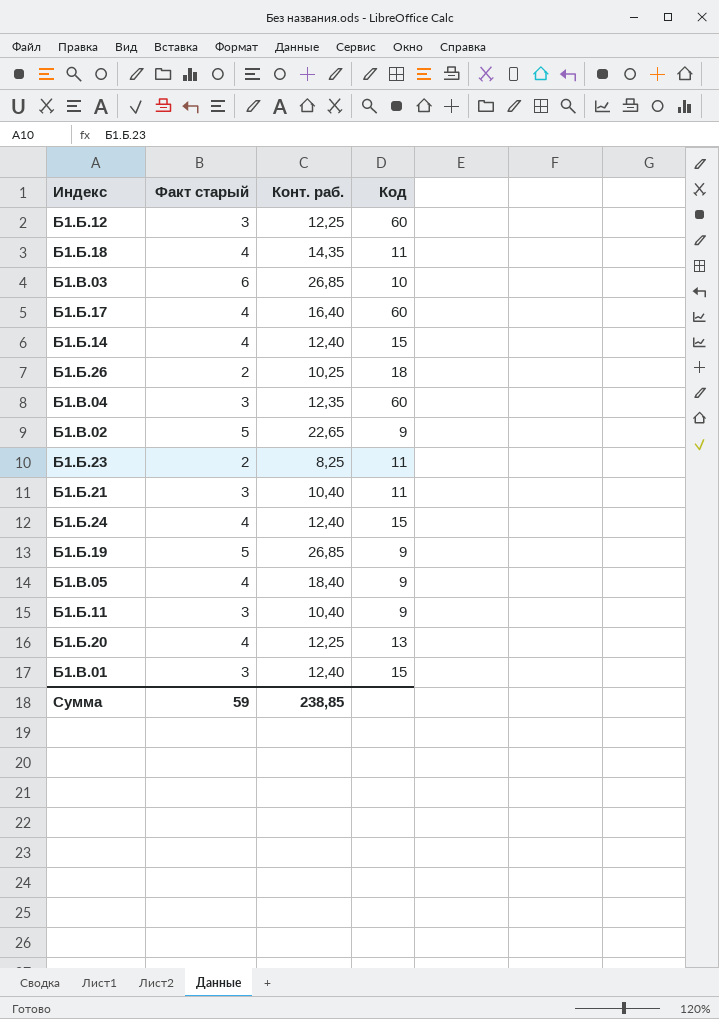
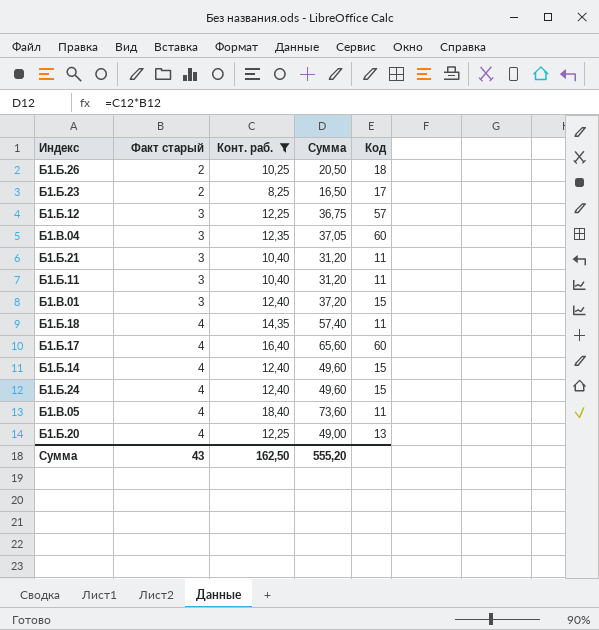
filter: none -> Конт. раб. <= 18,40
row order: none -> Факт старый ascending
column Сумма | formula: none -> [Факт старый] * [Конт. раб.]
Б1.Б.23 | Код: 11 -> 17
Б1.Б.12 | Код: 60 -> 57
Б1.Б.11 | Код: 9 -> 11
Б1.В.05 | Код: 9 -> 11
Сумма | Факт старый: 59 -> 43
Сумма | Конт. раб.: 238,85 -> 162,50

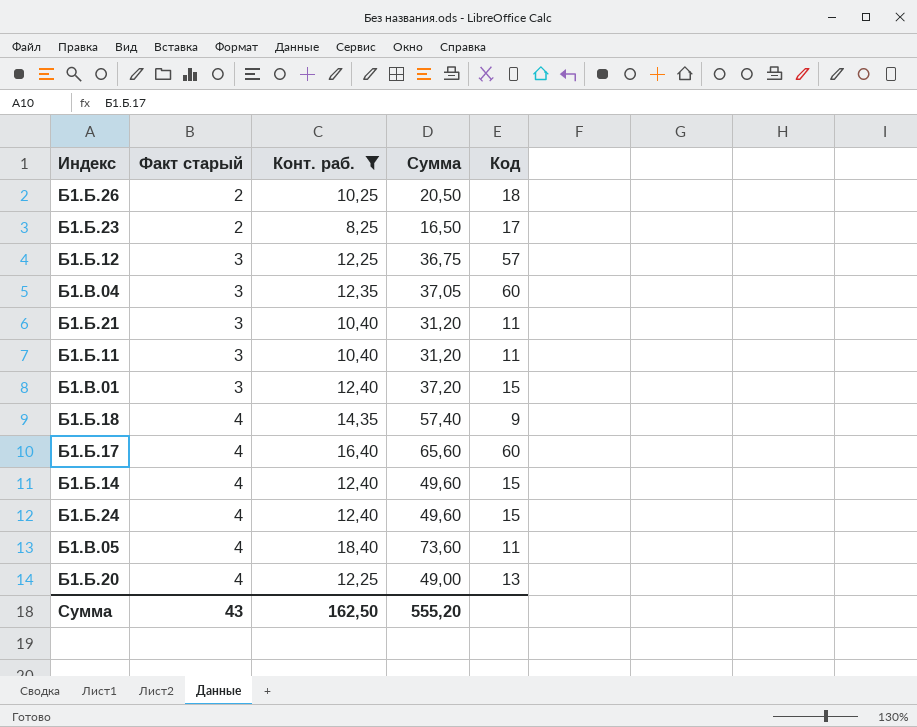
Б1.Б.18 | Код: 11 -> 9

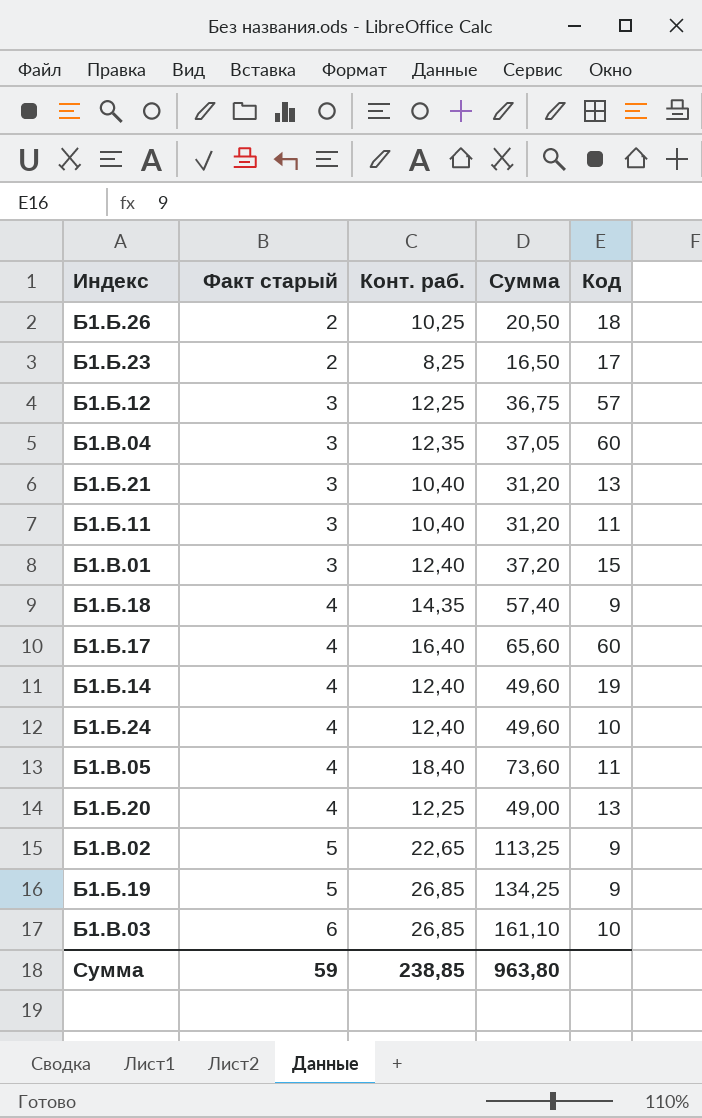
filter: Конт. раб. <= 18,40 -> none
Б1.Б.21 | Код: 11 -> 13
Б1.Б.14 | Код: 15 -> 19
Б1.Б.24 | Код: 15 -> 10
Сумма | Факт старый: 43 -> 59
Сумма | Конт. раб.: 162,50 -> 238,85
Сумма | Сумма: 555,20 -> 963,80

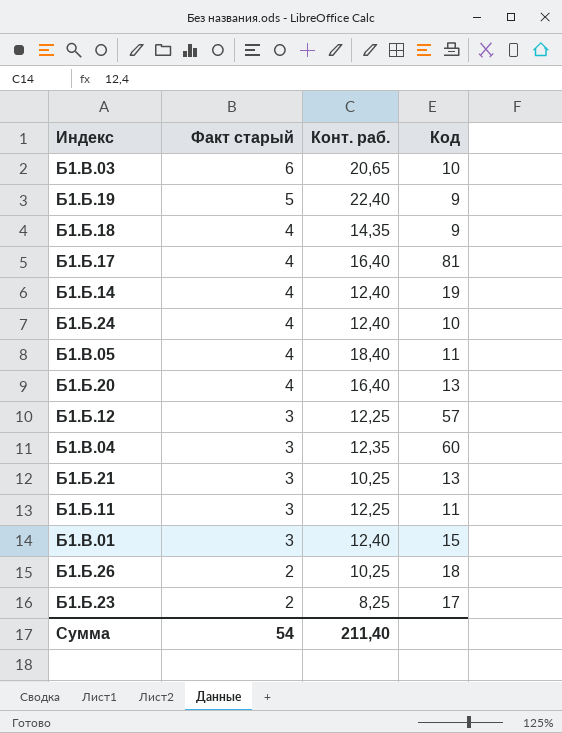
row order: Факт старый ascending -> Факт старый descending
column Сумма | formula: [Факт старый] * [Конт. раб.] -> none
row Б1.В.02: 5 | 22,65 | 113,25 | 9 -> none
Б1.В.03 | Конт. раб.: 26,85 -> 20,65
Б1.Б.19 | Конт. раб.: 26,85 -> 22,40
Б1.Б.17 | Код: 60 -> 81
Б1.Б.20 | Конт. раб.: 12,25 -> 16,40
Б1.Б.21 | Конт. раб.: 10,40 -> 10,25
Б1.Б.11 | Конт. раб.: 10,40 -> 12,25
Сумма | Факт старый: 59 -> 54
Сумма | Конт. раб.: 238,85 -> 211,40

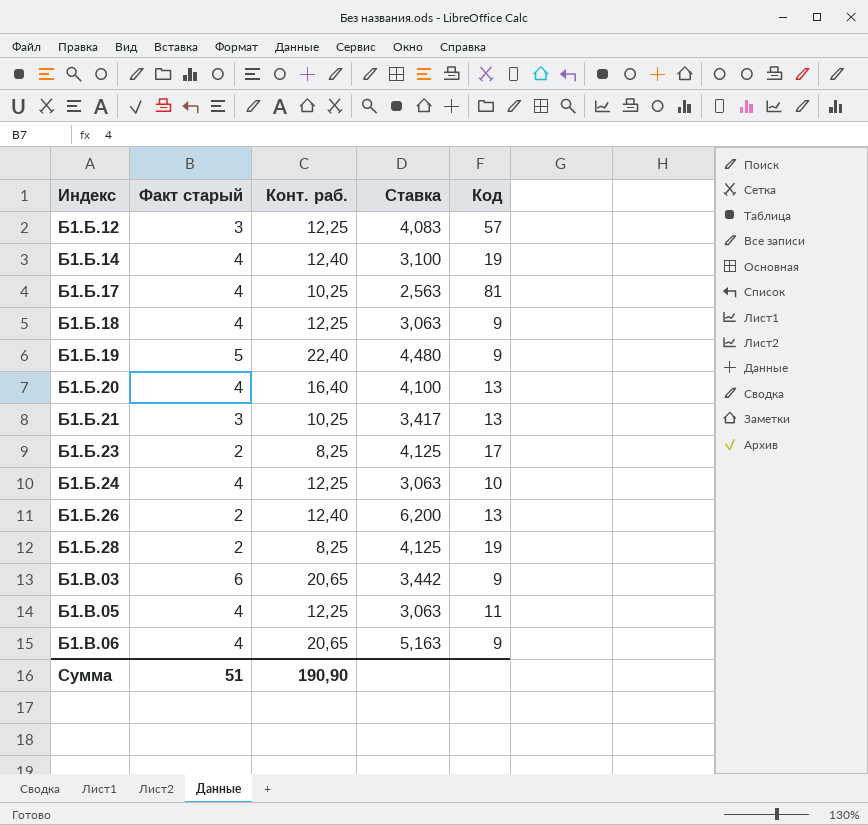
row order: Факт старый descending -> Индекс ascending
column Ставка | formula: none -> [Конт. раб.] / [Факт старый]
row Б1.В.04: 3 | 12,35 | 60 -> none
row Б1.Б.11: 3 | 12,25 | 11 -> none
row Б1.В.01: 3 | 12,40 | 15 -> none
Б1.Б.17 | Конт. раб.: 16,40 -> 10,25
Б1.Б.18 | Конт. раб.: 14,35 -> 12,25
Б1.Б.24 | Конт. раб.: 12,40 -> 12,25
Б1.Б.26 | Конт. раб.: 10,25 -> 12,40
Б1.Б.26 | Код: 18 -> 13
row Б1.Б.28: none -> 2 | 8,25 | 4,125 | 19
Б1.В.03 | Код: 10 -> 9
Б1.В.05 | Конт. раб.: 18,40 -> 12,25
row Б1.В.06: none -> 4 | 20,65 | 5,163 | 9
Сумма | Факт старый: 54 -> 51
Сумма | Конт. раб.: 211,40 -> 190,90

